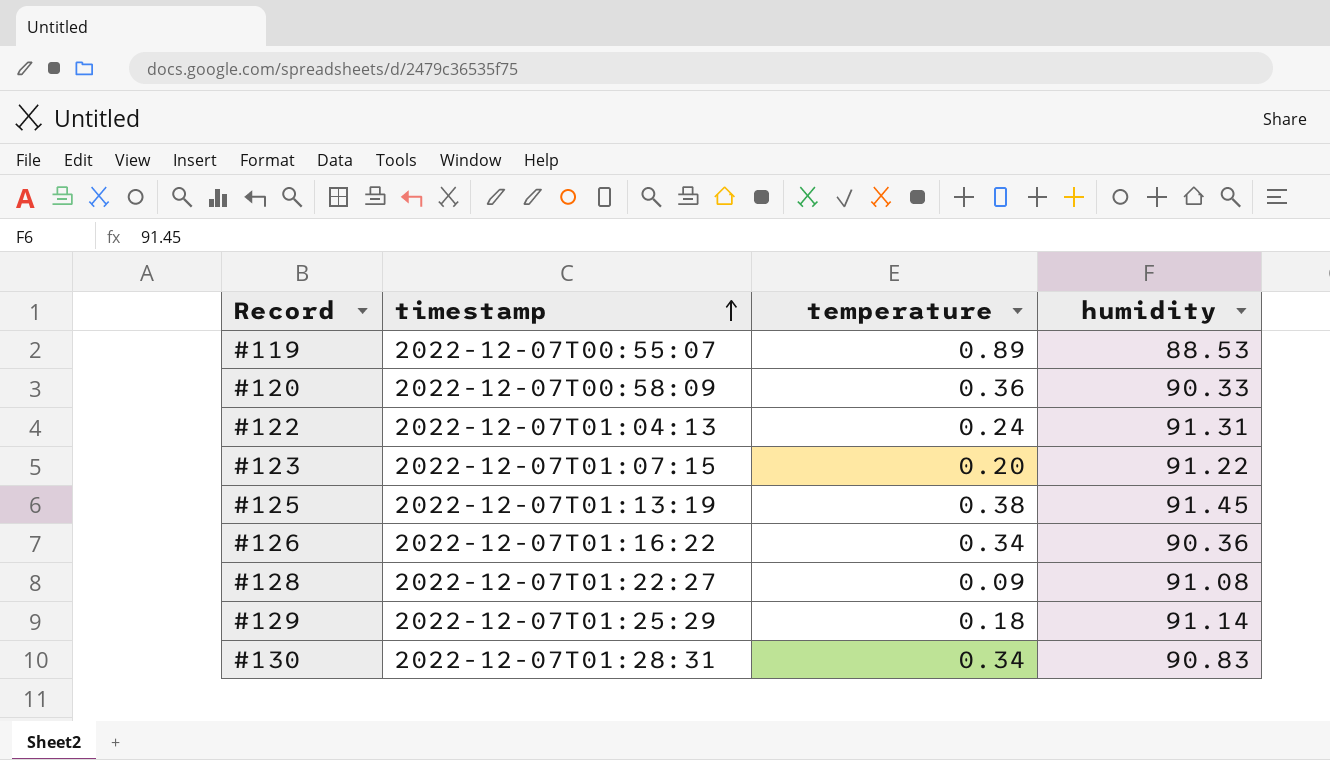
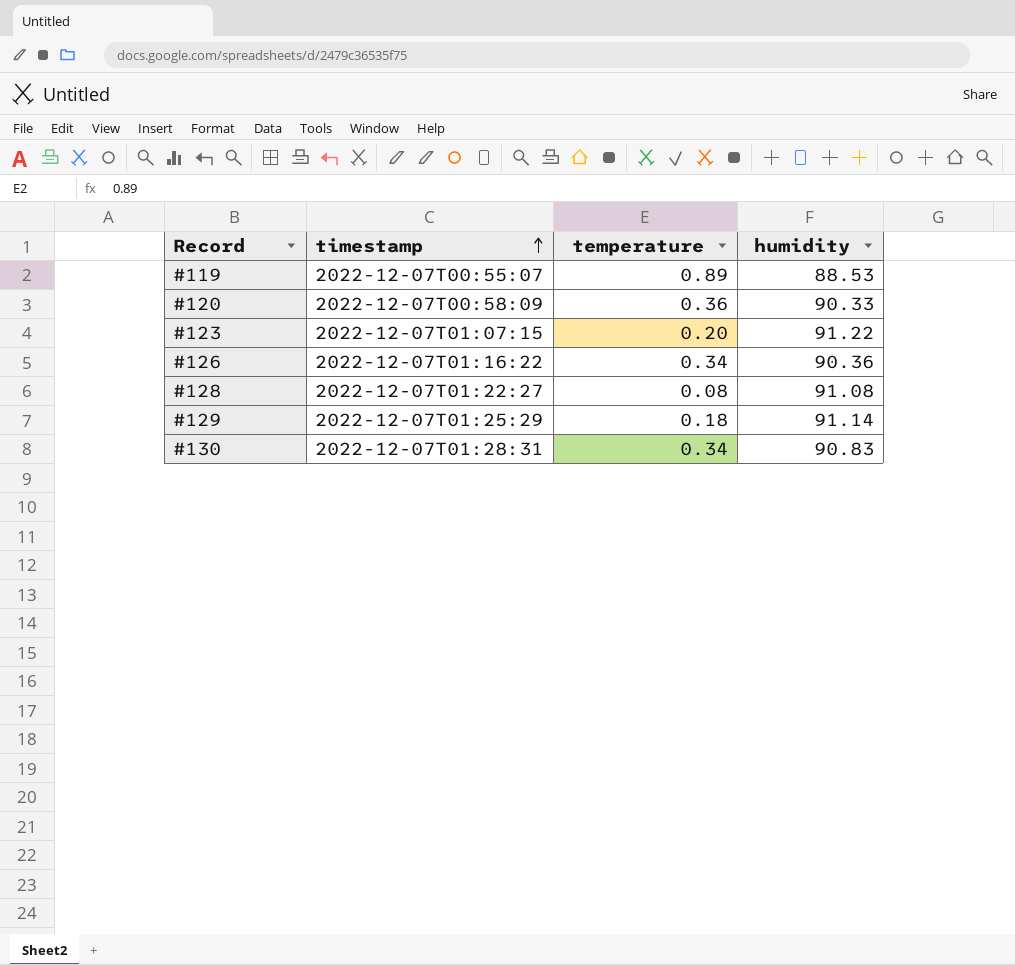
row #122: 2022-12-07T01:04:13 | 0.24 | 91.31 -> none
row #125: 2022-12-07T01:13:19 | 0.38 | 91.45 -> none
#128 | temperature: 0.09 -> 0.08

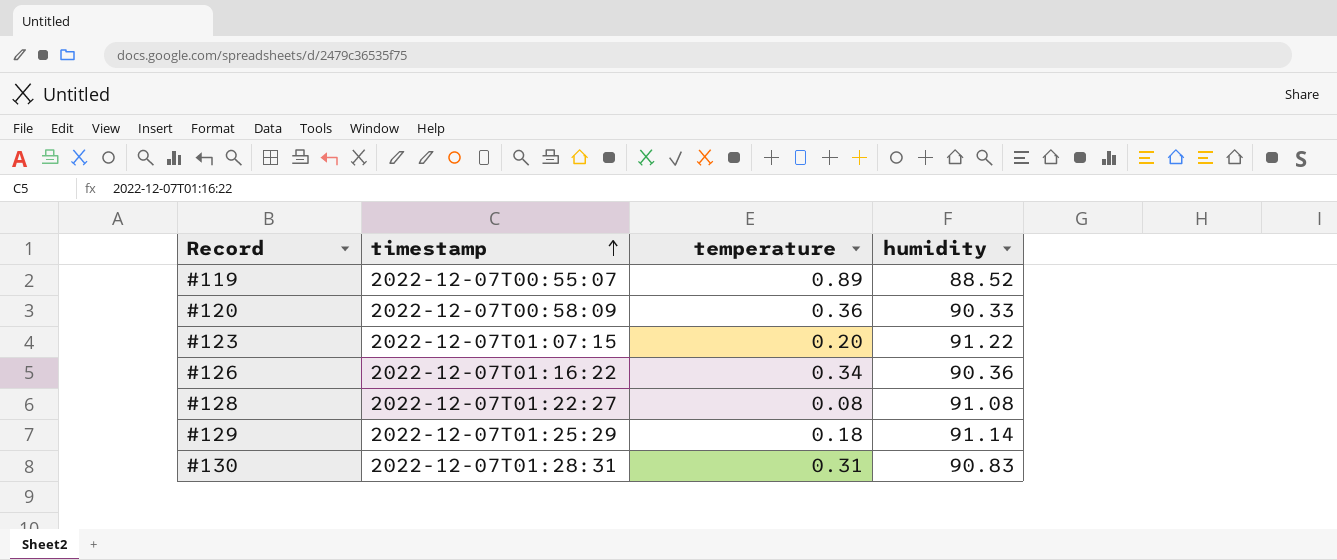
#119 | humidity: 88.53 -> 88.52
#130 | temperature: 0.34 -> 0.31

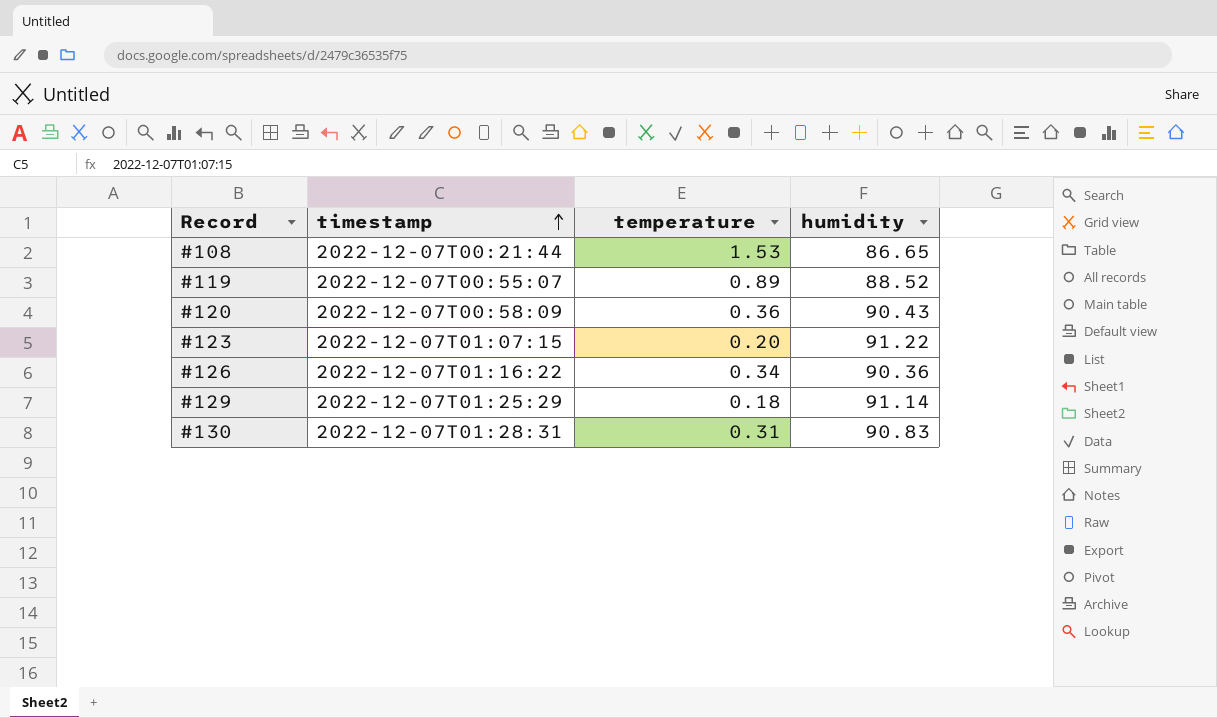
row #128: 2022-12-07T01:22:27 | 0.08 | 91.08 -> none
row #108: none -> 2022-12-07T00:21:44 | 1.53 | 86.65
#120 | humidity: 90.33 -> 90.43

